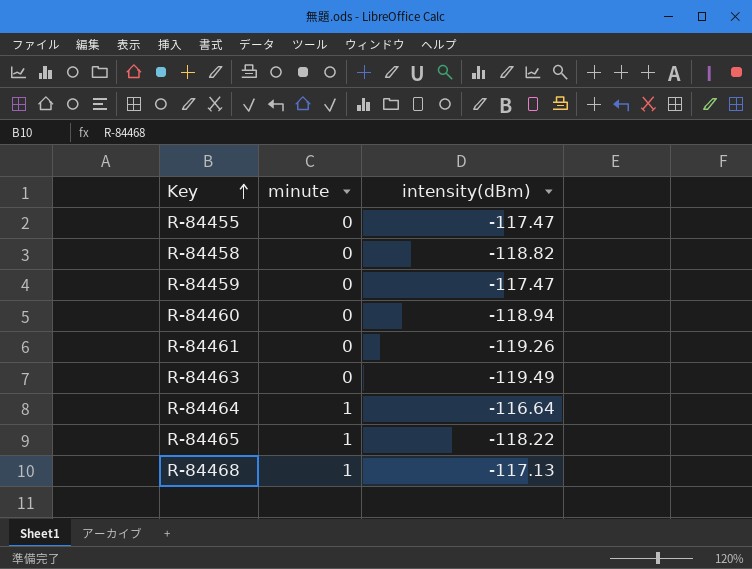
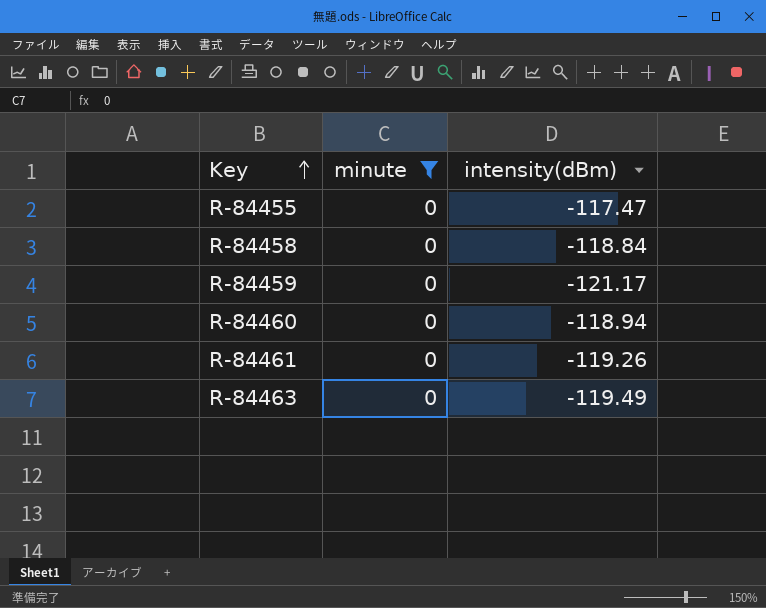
filter: none -> minute = 0
R-84458 | intensity(dBm): -118.82 -> -118.84
R-84459 | intensity(dBm): -117.47 -> -121.17

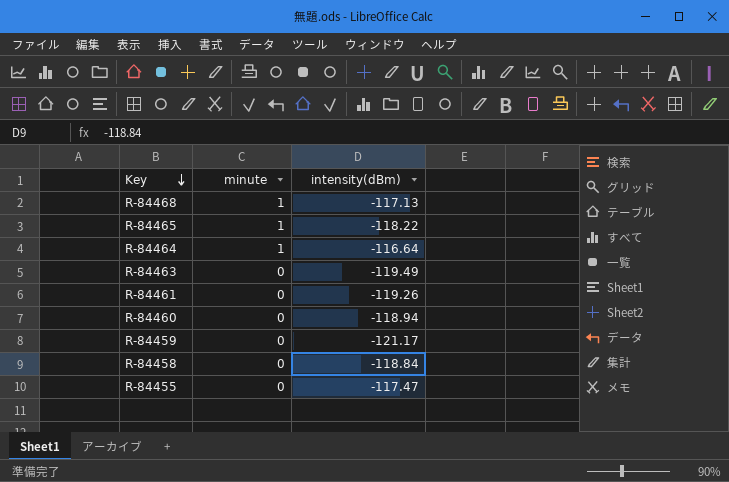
filter: minute = 0 -> none
row order: Key ascending -> Key descending

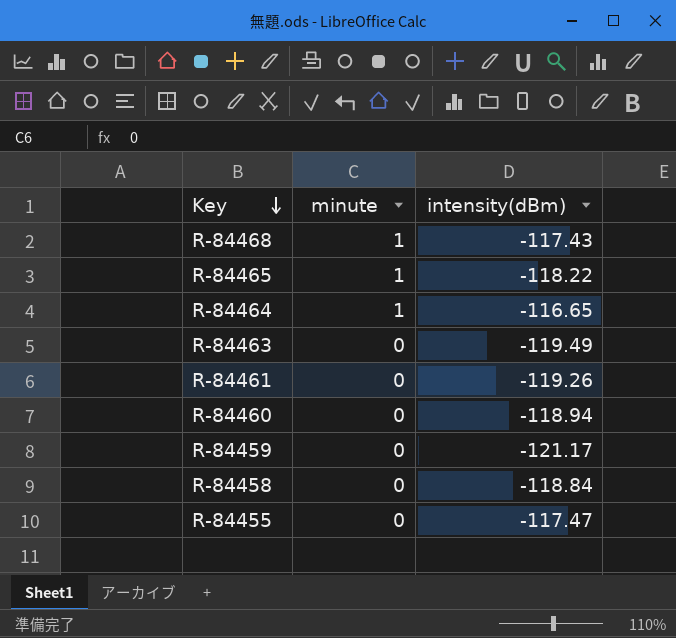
R-84468 | intensity(dBm): -117.13 -> -117.43
R-84464 | intensity(dBm): -116.64 -> -116.65

